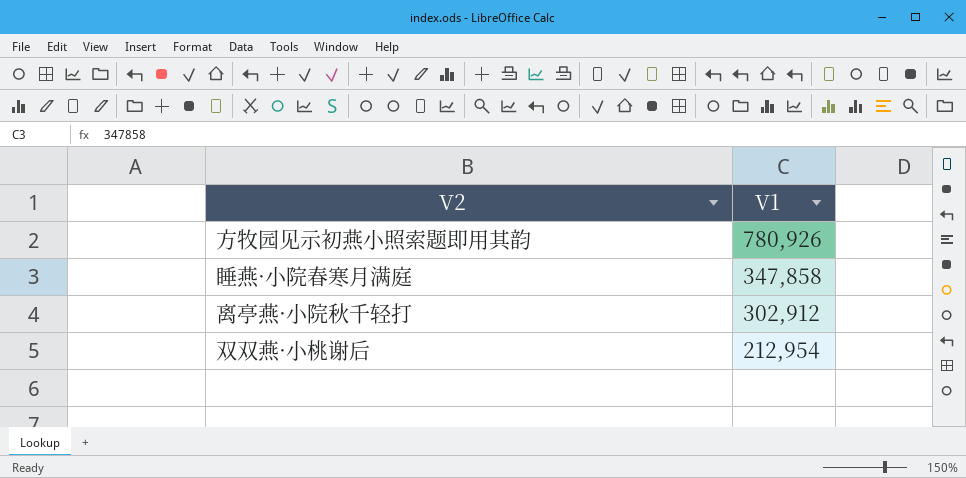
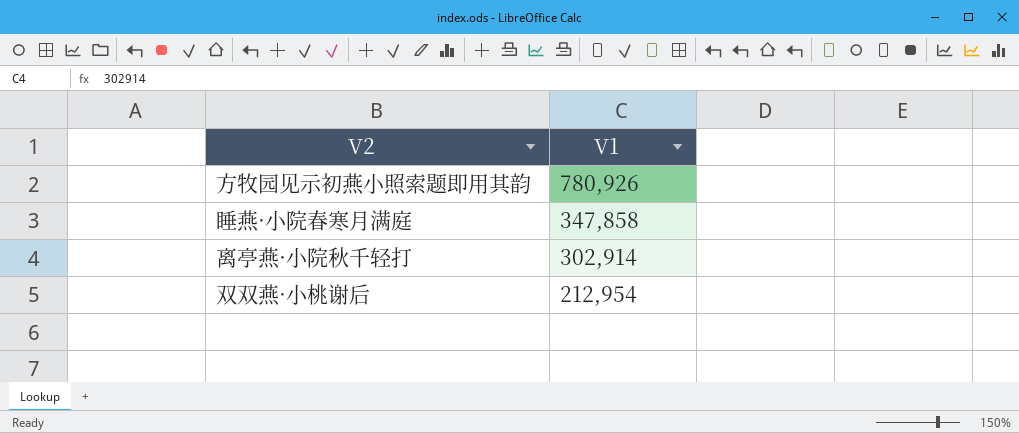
离亭燕·小院秋千轻打 | V1: 302,912 -> 302,914

